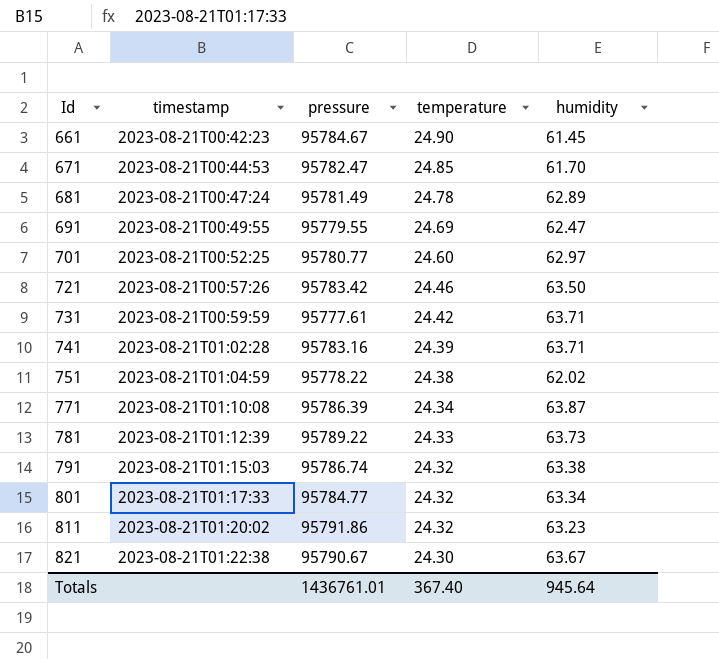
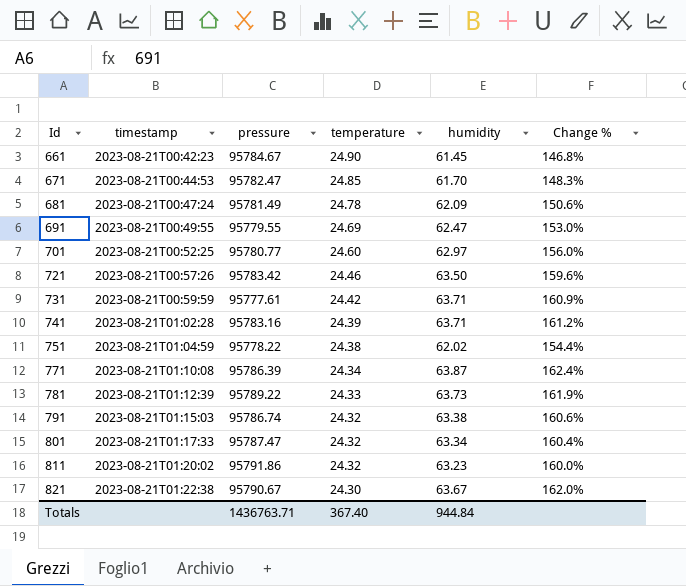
column Change % | formula: none -> ([humidity] - [temperature]) / [temperature]
681 | humidity: 62.89 -> 62.09
801 | pressure: 95784.77 -> 95787.47
Totals | pressure: 1436761.01 -> 1436763.71
Totals | humidity: 945.64 -> 944.84

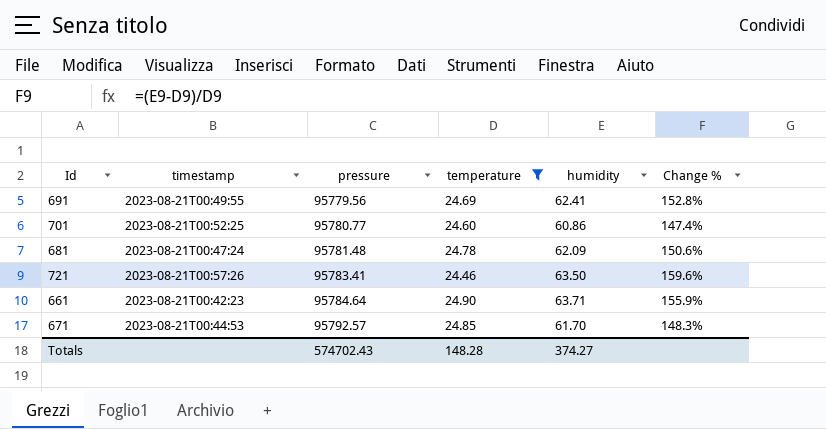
filter: none -> temperature >= 24.46
row order: Id ascending -> pressure ascending
691 | pressure: 95779.55 -> 95779.56
691 | humidity: 62.47 -> 62.41
691 | Change %: 153.0% -> 152.8%
701 | humidity: 62.97 -> 60.86
701 | Change %: 156.0% -> 147.4%
681 | pressure: 95781.49 -> 95781.48
721 | pressure: 95783.42 -> 95783.41
661 | pressure: 95784.67 -> 95784.64
661 | humidity: 61.45 -> 63.71
661 | Change %: 146.8% -> 155.9%
671 | pressure: 95782.47 -> 95792.57
Totals | pressure: 1436763.71 -> 574702.43
Totals | temperature: 367.40 -> 148.28
Totals | humidity: 944.84 -> 374.27

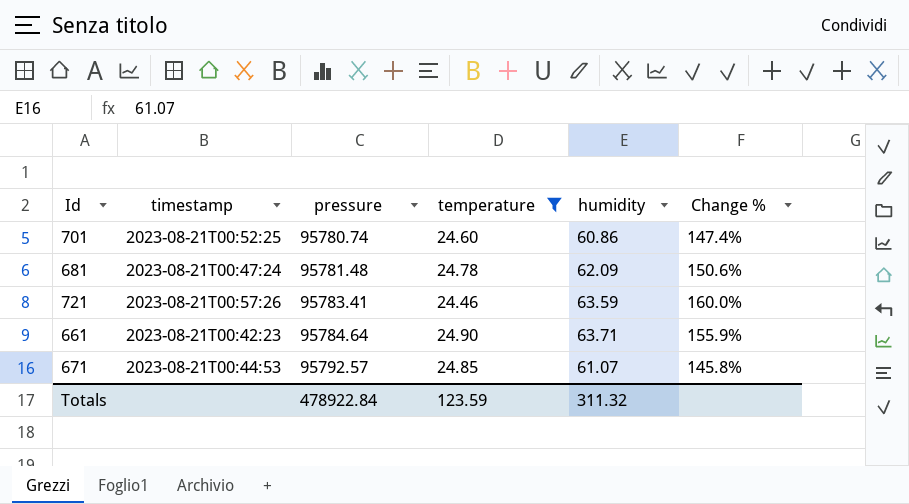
row 691: 2023-08-21T00:49:55 | 95779.56 | 24.69 | 62.41 | 152.8% -> none
701 | pressure: 95780.77 -> 95780.74
721 | humidity: 63.50 -> 63.59
721 | Change %: 159.6% -> 160.0%
671 | humidity: 61.70 -> 61.07
671 | Change %: 148.3% -> 145.8%
Totals | pressure: 574702.43 -> 478922.84
Totals | temperature: 148.28 -> 123.59
Totals | humidity: 374.27 -> 311.32

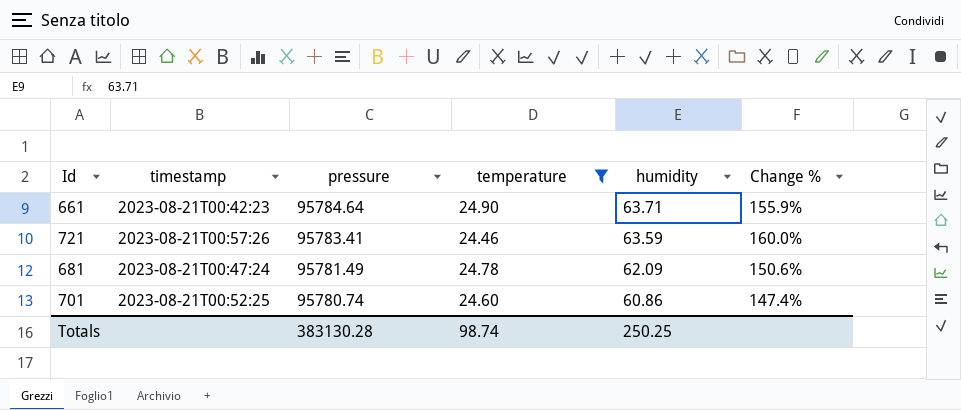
row order: pressure ascending -> pressure descending
row 671: 2023-08-21T00:44:53 | 95792.57 | 24.85 | 61.07 | 145.8% -> none
681 | pressure: 95781.48 -> 95781.49
Totals | pressure: 478922.84 -> 383130.28
Totals | temperature: 123.59 -> 98.74
Totals | humidity: 311.32 -> 250.25

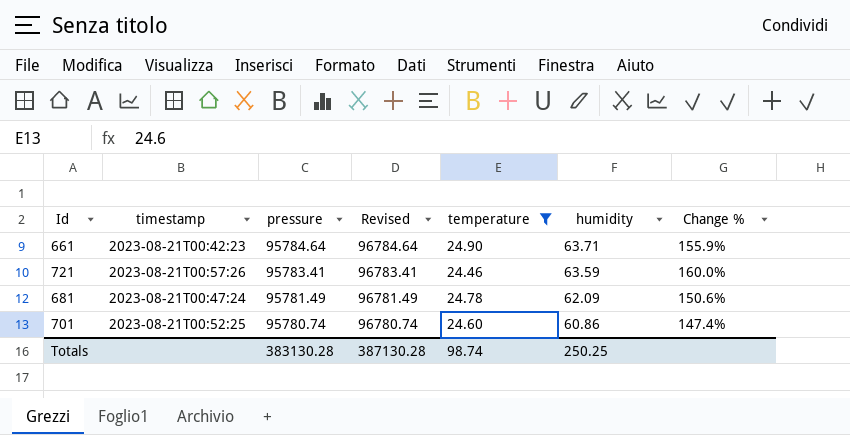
column Revised | formula: none -> [pressure] + 1000

